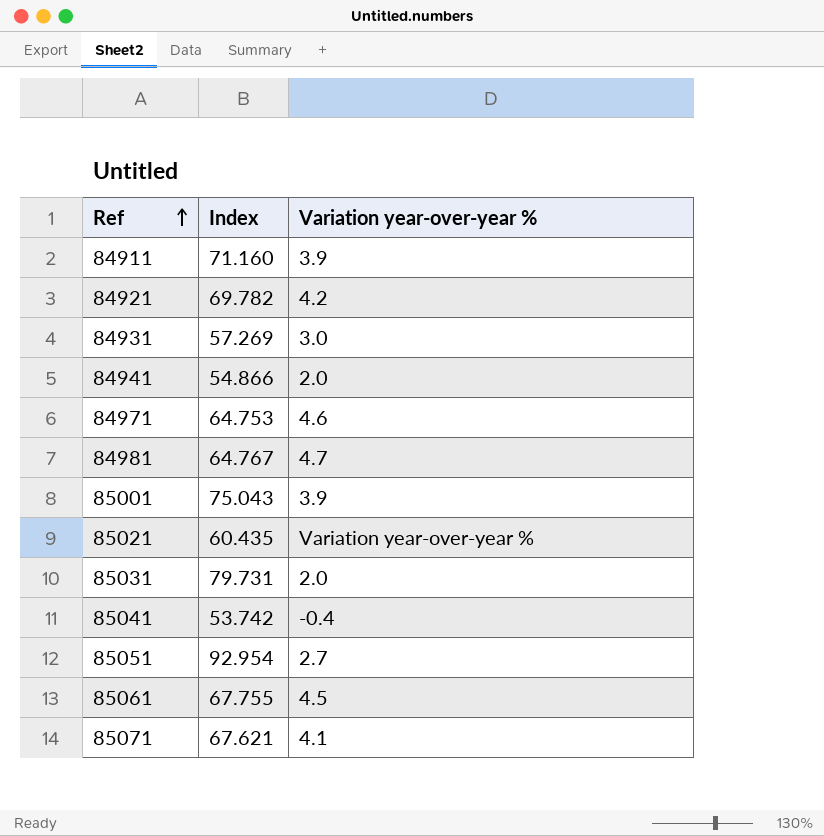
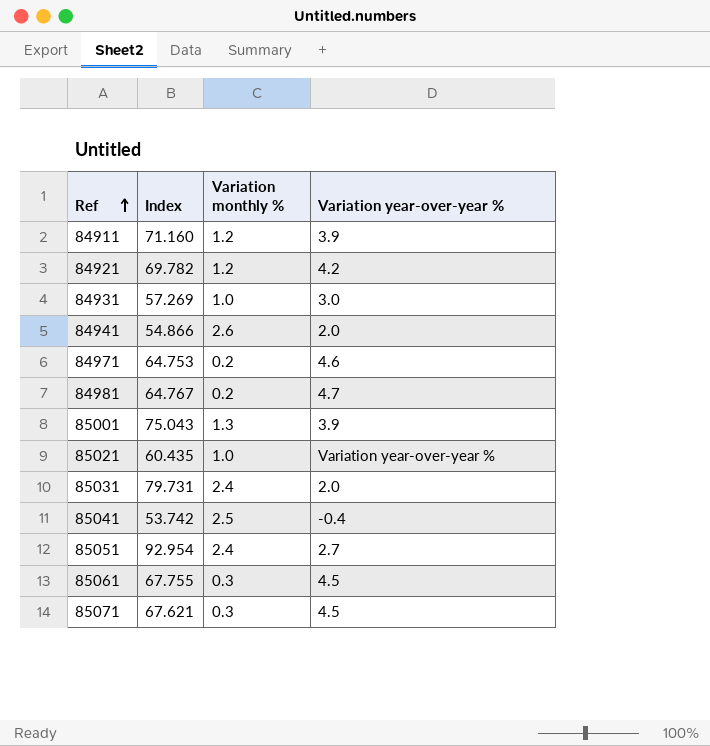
column Variation monthly % | position: none -> 3
85071 | Variation year-over-year %: 4.1 -> 4.5

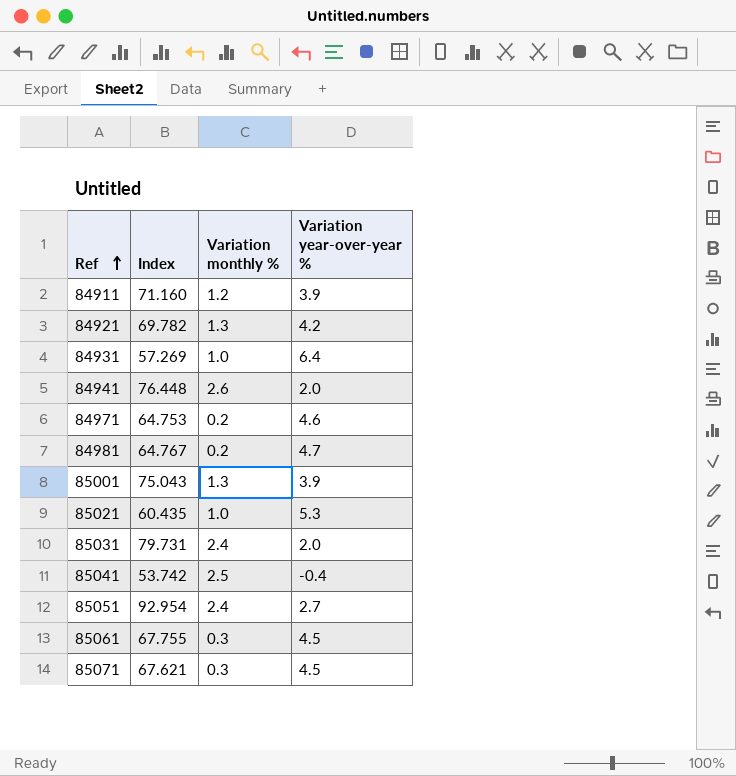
84921 | Variation monthly %: 1.2 -> 1.3
84931 | Variation year-over-year %: 3.0 -> 6.4
84941 | Index: 54.866 -> 76.448
85021 | Variation year-over-year %: Variation year-over-year % -> 5.3

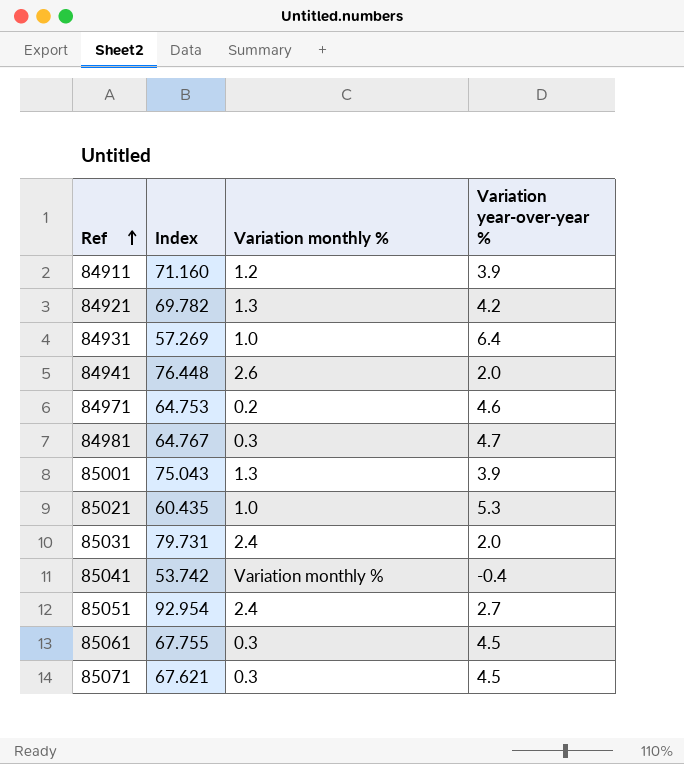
84981 | Variation monthly %: 0.2 -> 0.3
85041 | Variation monthly %: 2.5 -> Variation monthly %

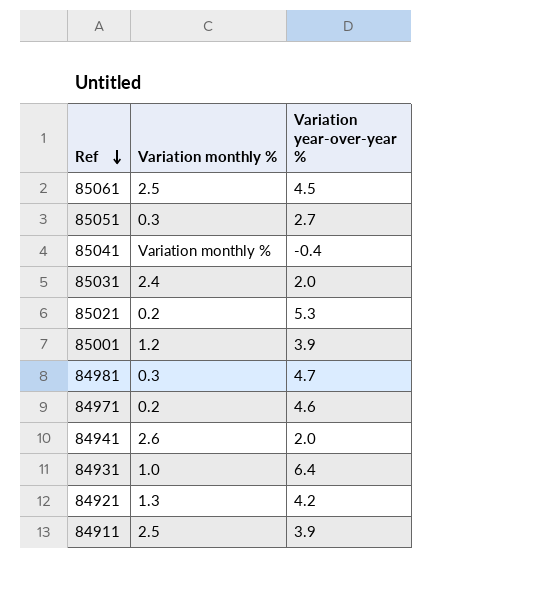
row order: Ref ascending -> Ref descending
column Index | position: 2 -> none
row 85071: 67.621 | 0.3 | 4.5 -> none
85061 | Variation monthly %: 0.3 -> 2.5
85051 | Variation monthly %: 2.4 -> 0.3
85021 | Variation monthly %: 1.0 -> 0.2
85001 | Variation monthly %: 1.3 -> 1.2
84911 | Variation monthly %: 1.2 -> 2.5

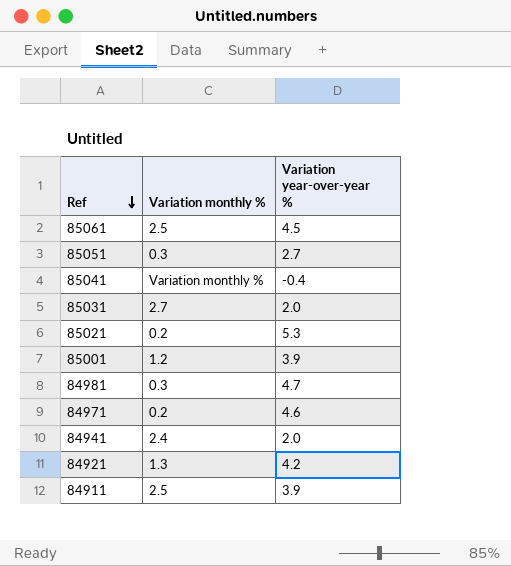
row 84931: 1.0 | 6.4 -> none
85031 | Variation monthly %: 2.4 -> 2.7
84941 | Variation monthly %: 2.6 -> 2.4

